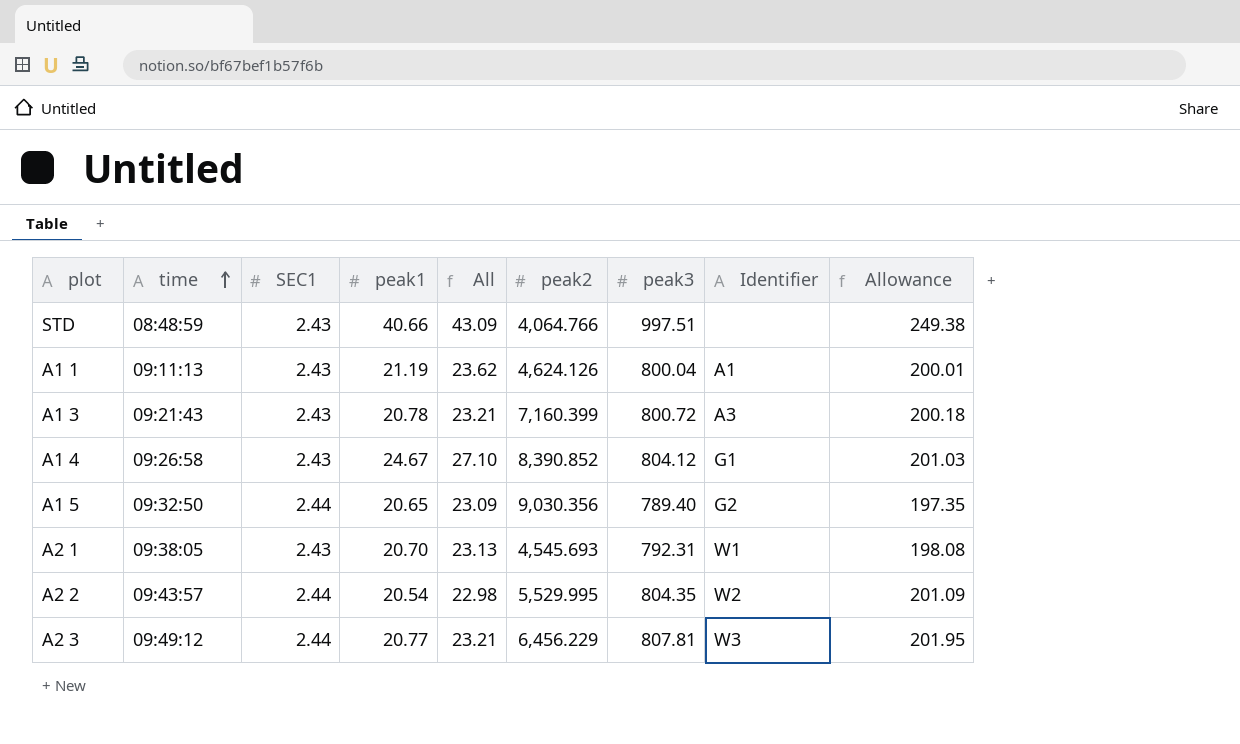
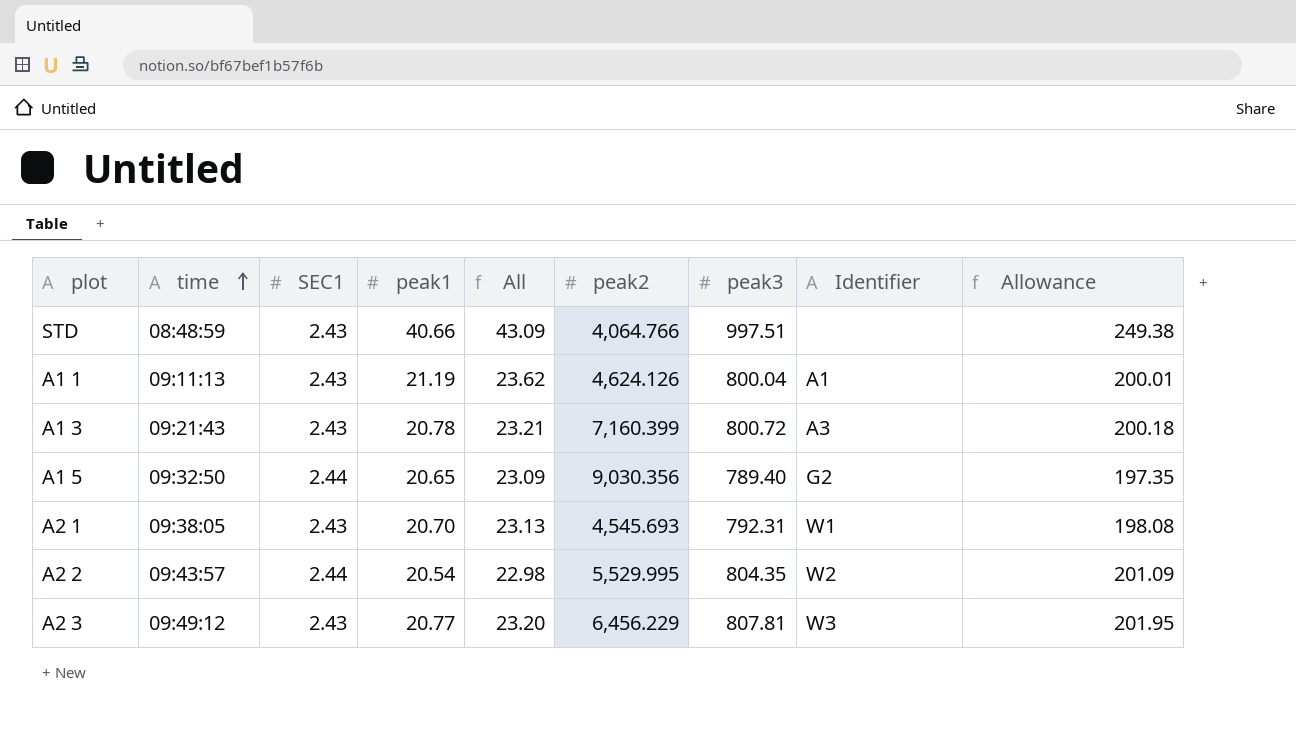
row A1 4: 09:26:58 | 2.43 | 24.67 | 27.10 | 8,390.852 | 804.12 | G1 | 201.03 -> none
A2 3 | SEC1: 2.44 -> 2.43
A2 3 | All: 23.21 -> 23.20

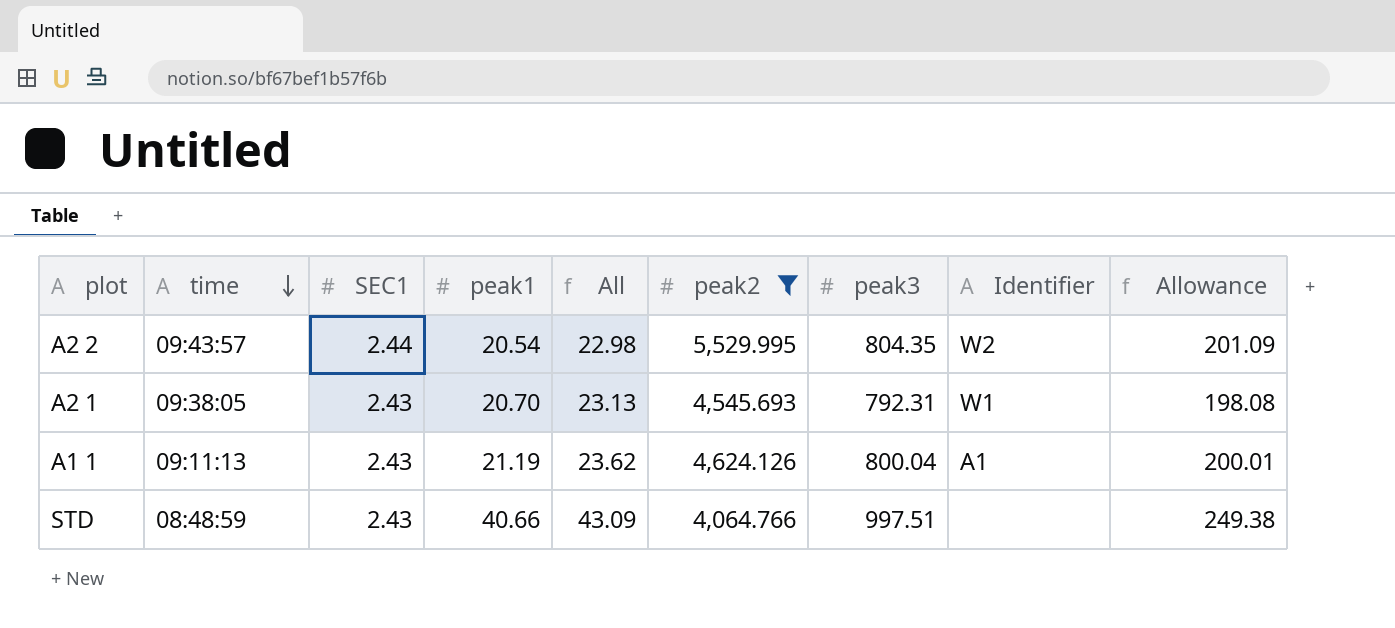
filter: none -> peak2 <= 5,529.995
row order: time ascending -> time descending

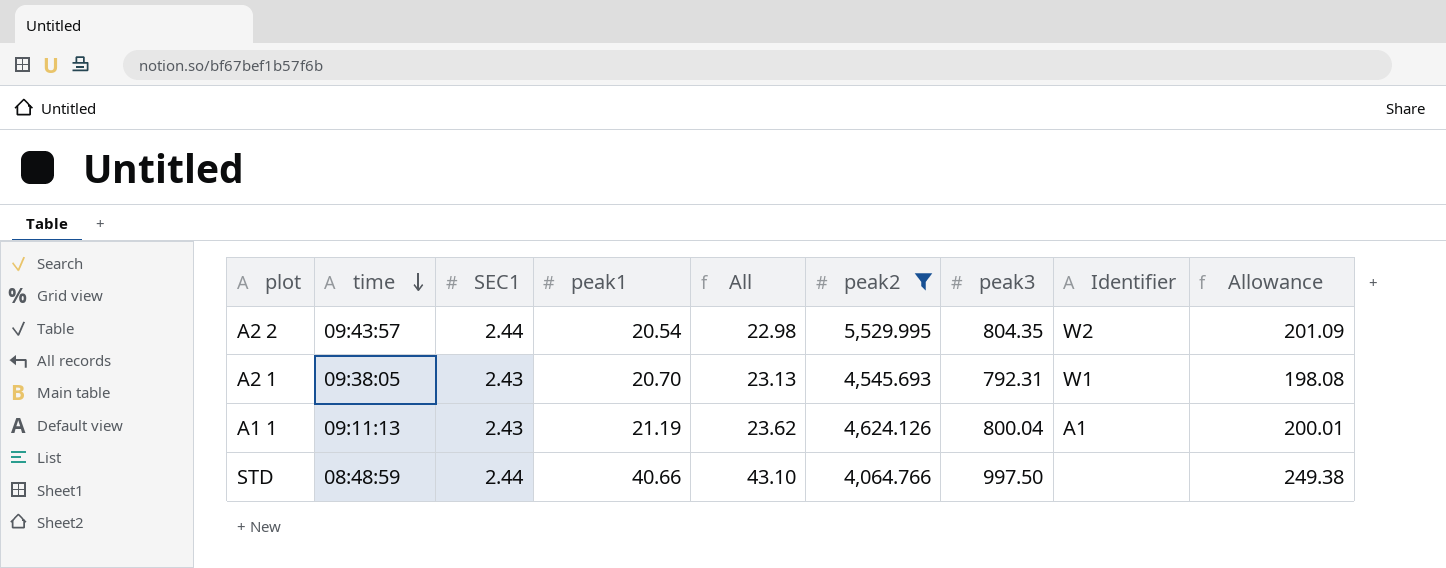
STD | SEC1: 2.43 -> 2.44
STD | All: 43.09 -> 43.10
STD | peak3: 997.51 -> 997.50

